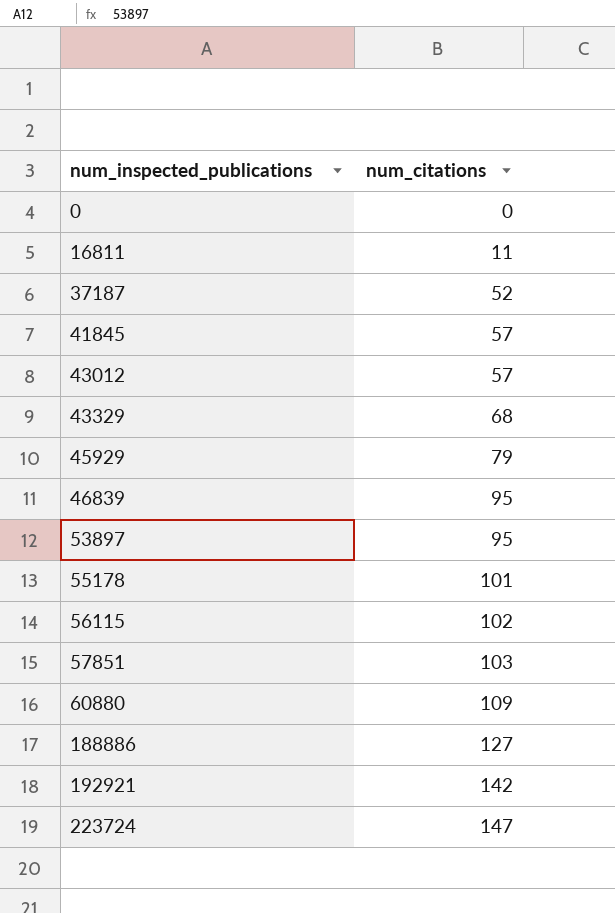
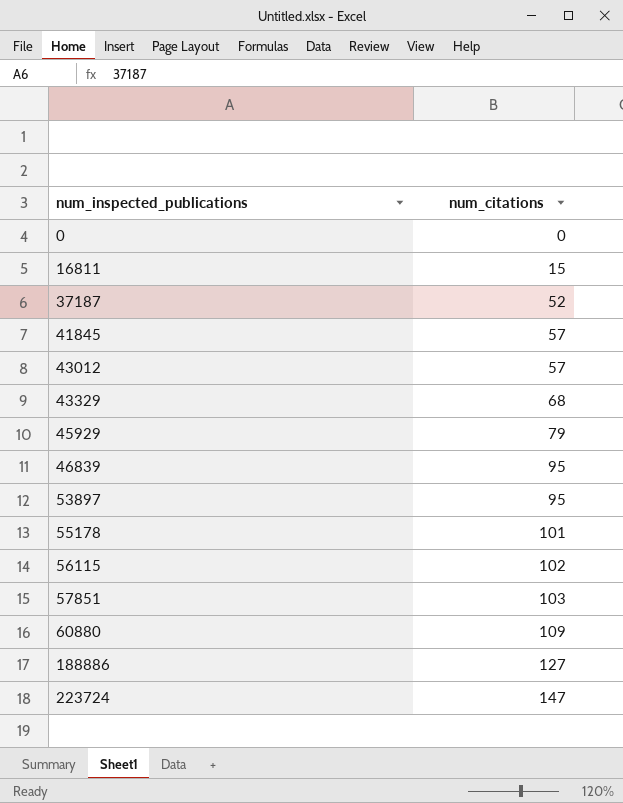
row 192921: 142 -> none
16811 | num_citations: 11 -> 15

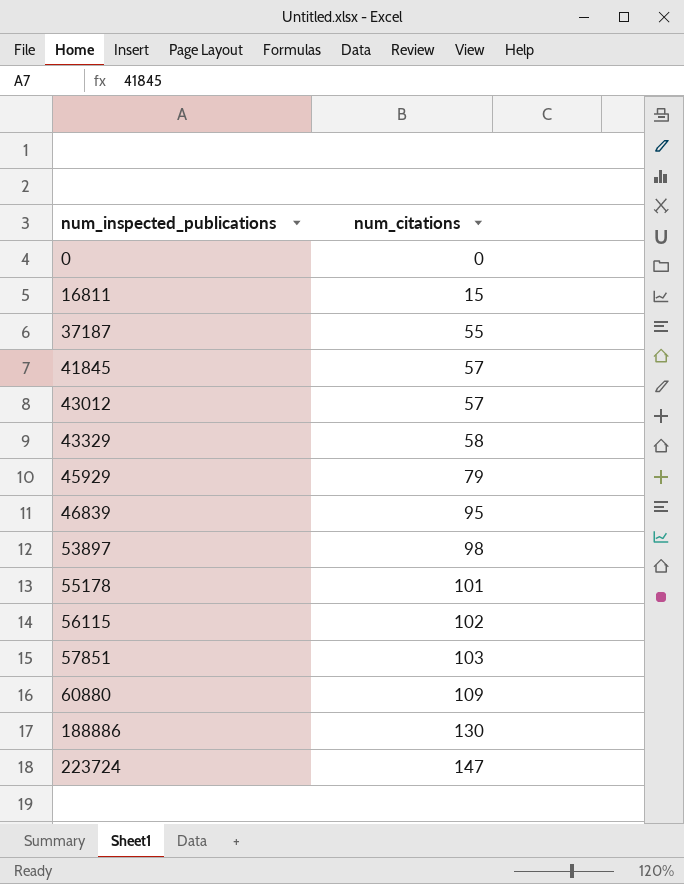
37187 | num_citations: 52 -> 55
43329 | num_citations: 68 -> 58
53897 | num_citations: 95 -> 98
188886 | num_citations: 127 -> 130

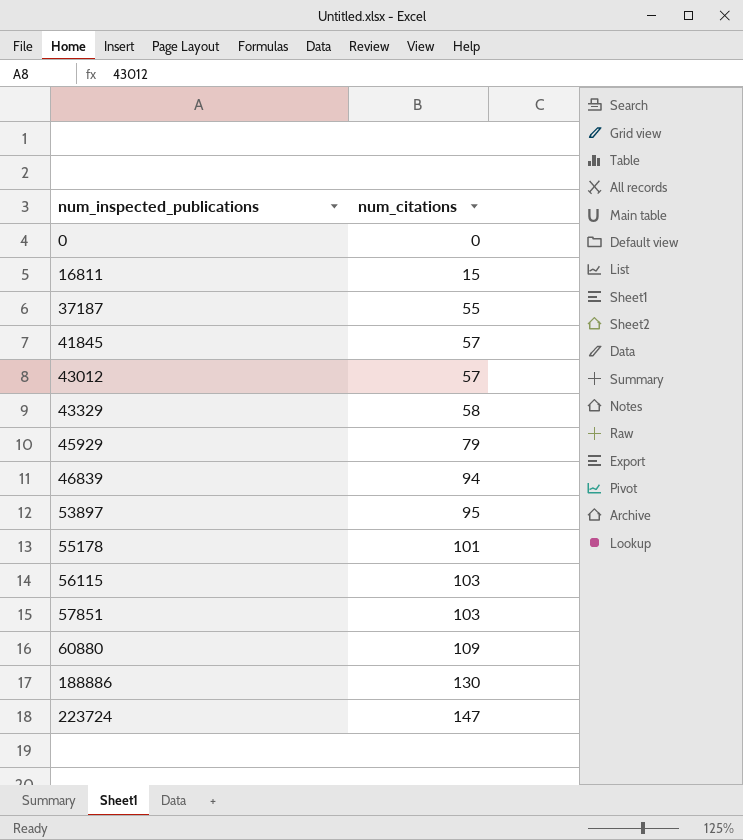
46839 | num_citations: 95 -> 94
53897 | num_citations: 98 -> 95
56115 | num_citations: 102 -> 103

